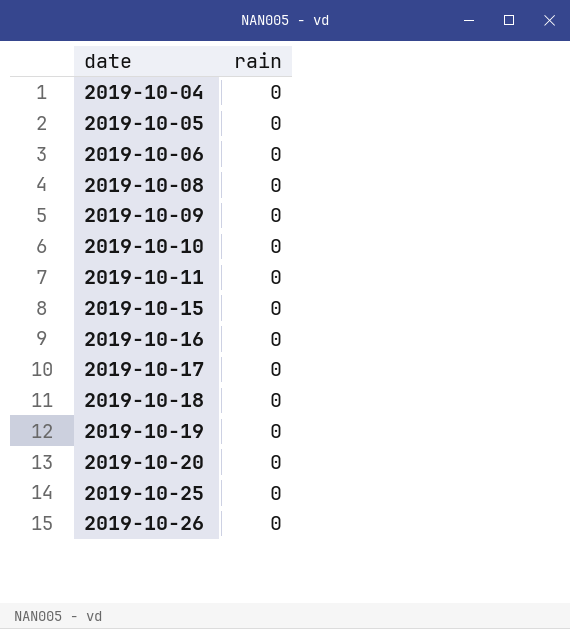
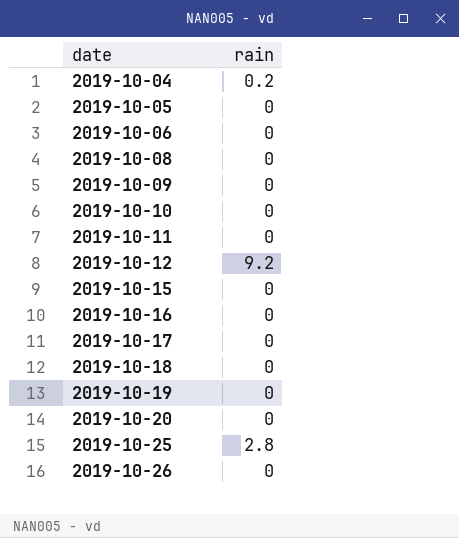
2019-10-04 | rain: 0 -> 0.2
row 2019-10-12: none -> 9.2
2019-10-25 | rain: 0 -> 2.8

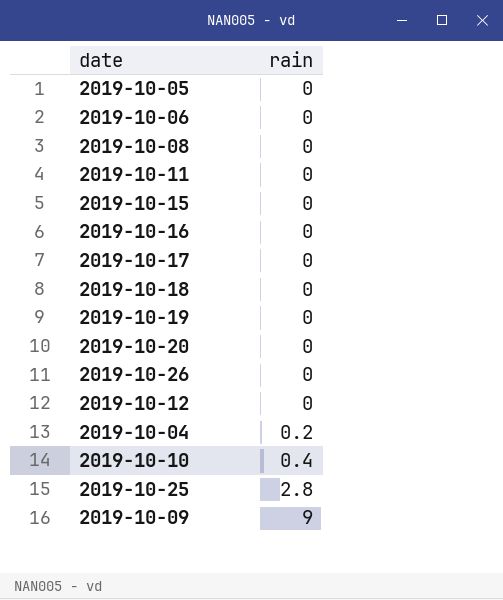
row order: date ascending -> rain ascending
2019-10-12 | rain: 9.2 -> 0
2019-10-10 | rain: 0 -> 0.4
2019-10-09 | rain: 0 -> 9

